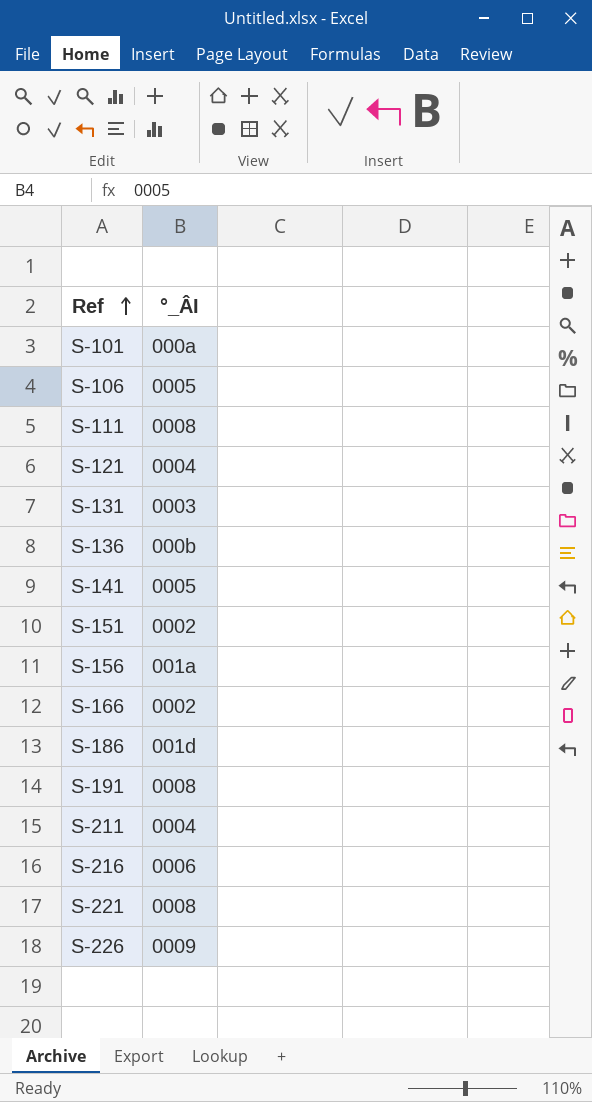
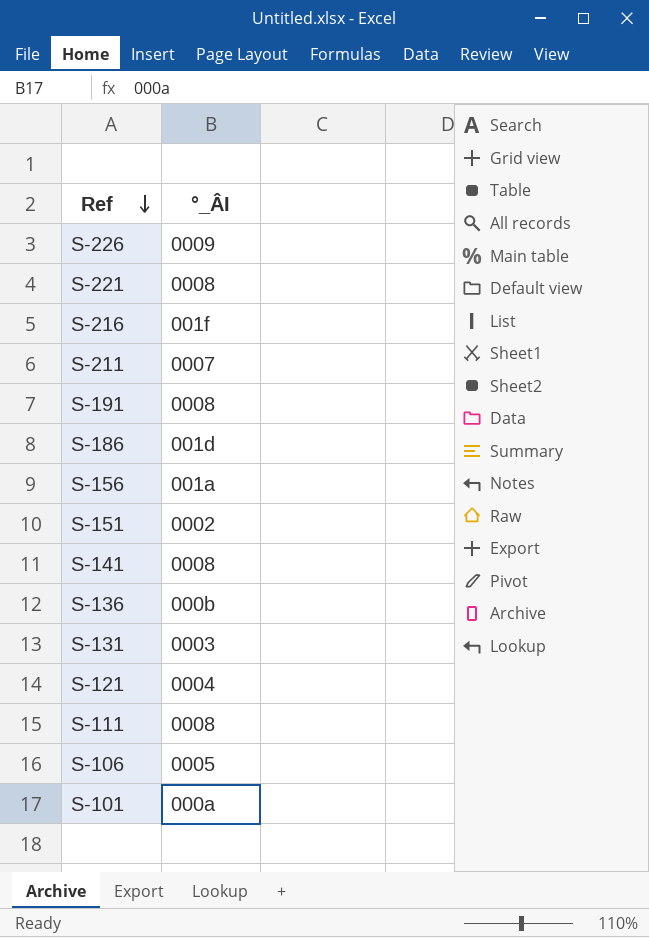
row order: Ref ascending -> Ref descending
row S-166: 0002 -> none
S-216 | °_ÂI: 0006 -> 001f
S-211 | °_ÂI: 0004 -> 0007
S-141 | °_ÂI: 0005 -> 0008

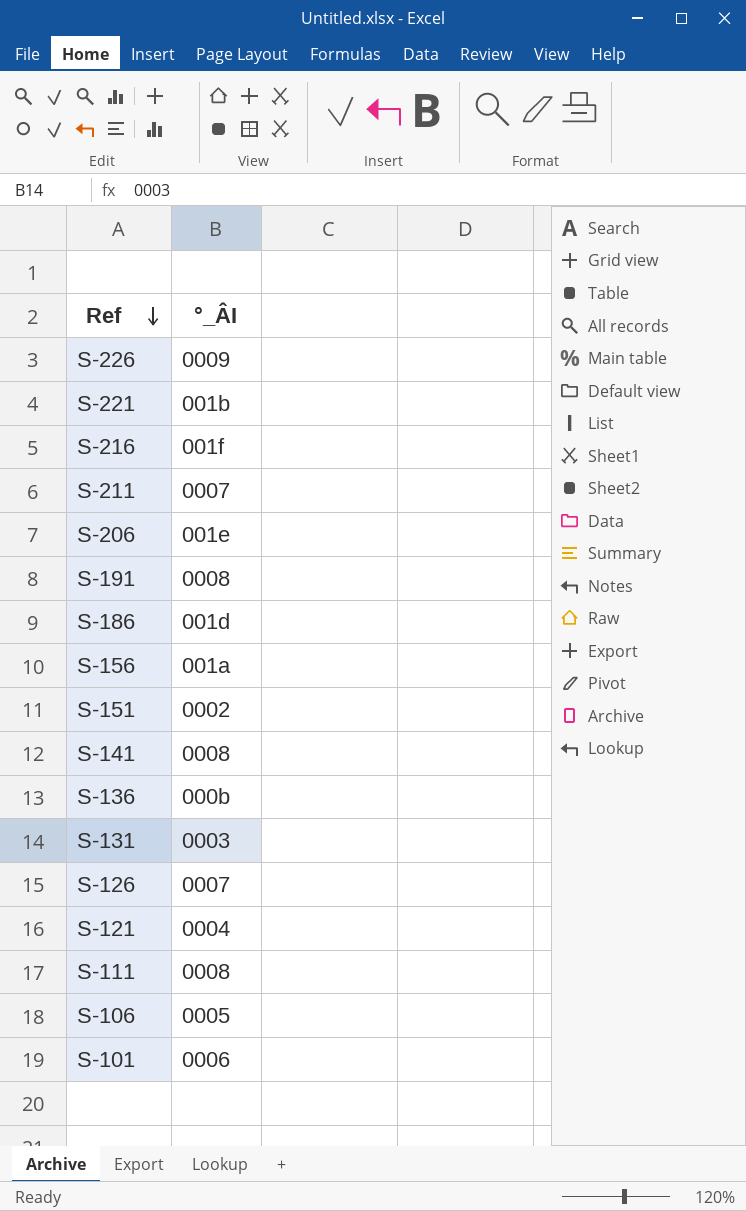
S-221 | °_ÂI: 0008 -> 001b
row S-206: none -> 001e
row S-126: none -> 0007
S-101 | °_ÂI: 000a -> 0006

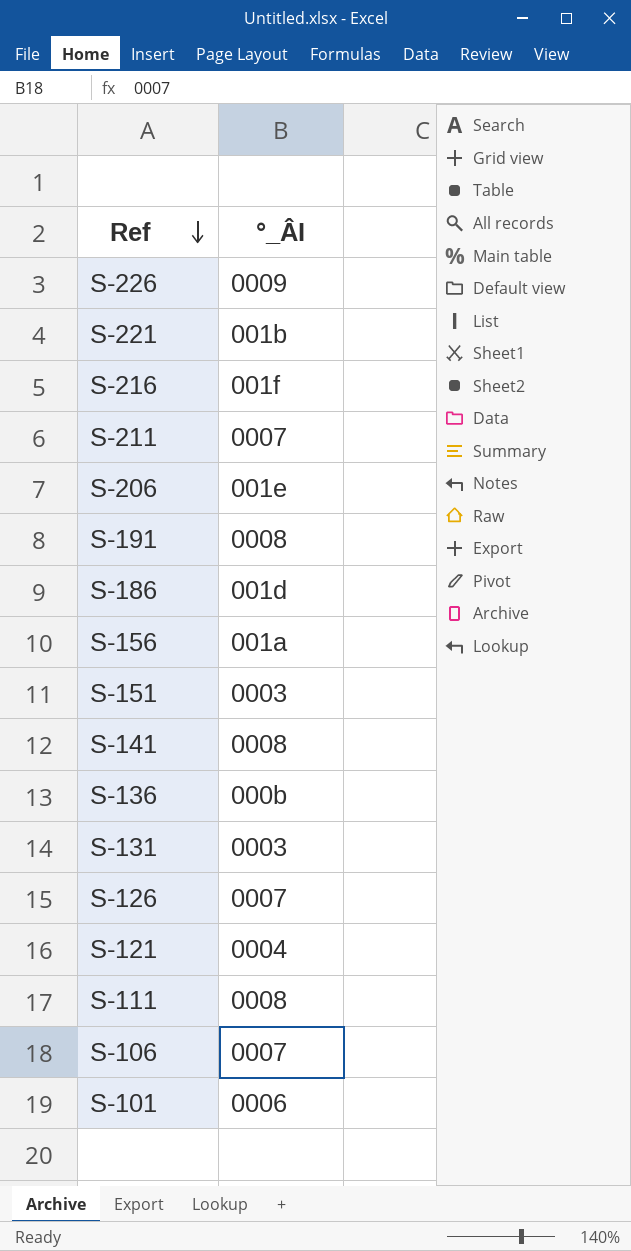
S-151 | °_ÂI: 0002 -> 0003
S-106 | °_ÂI: 0005 -> 0007

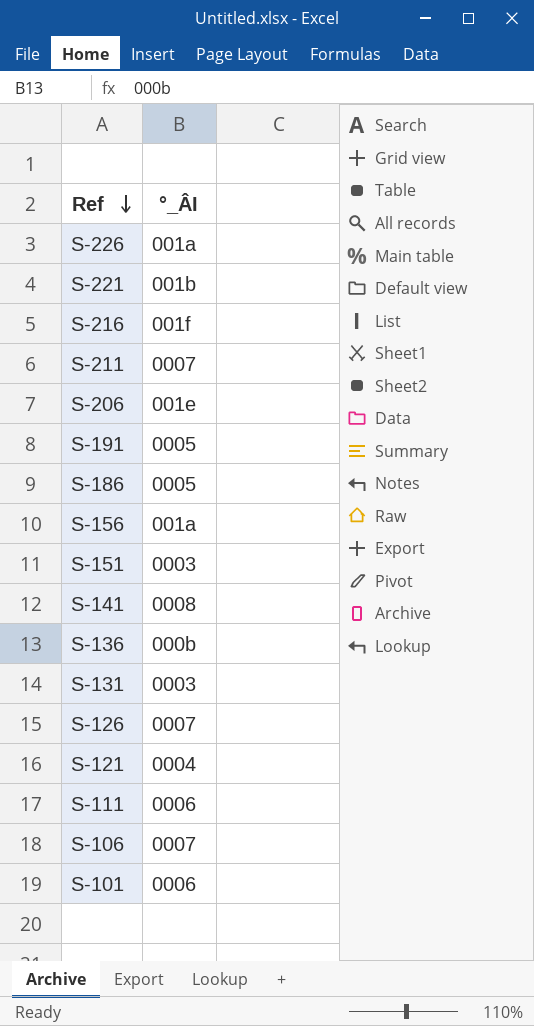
S-226 | °_ÂI: 0009 -> 001a
S-191 | °_ÂI: 0008 -> 0005
S-186 | °_ÂI: 001d -> 0005
S-111 | °_ÂI: 0008 -> 0006

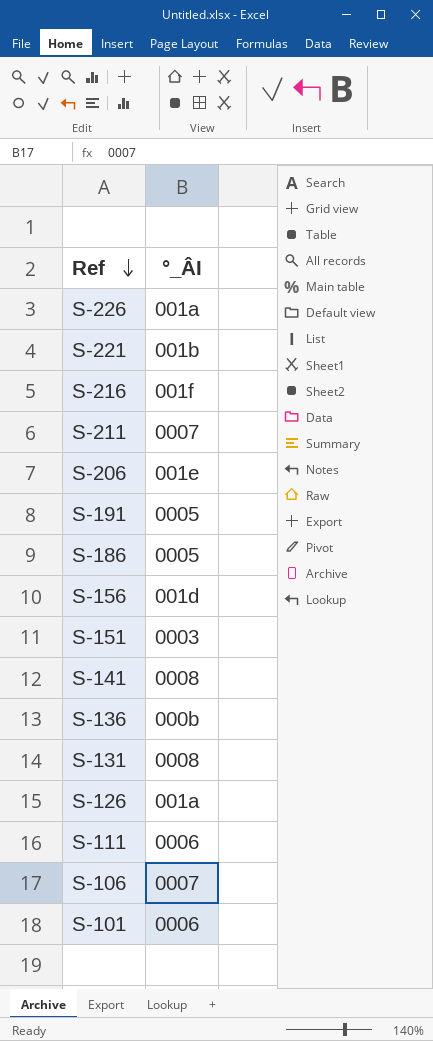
row S-121: 0004 -> none
S-156 | °_ÂI: 001a -> 001d
S-131 | °_ÂI: 0003 -> 0008
S-126 | °_ÂI: 0007 -> 001a

